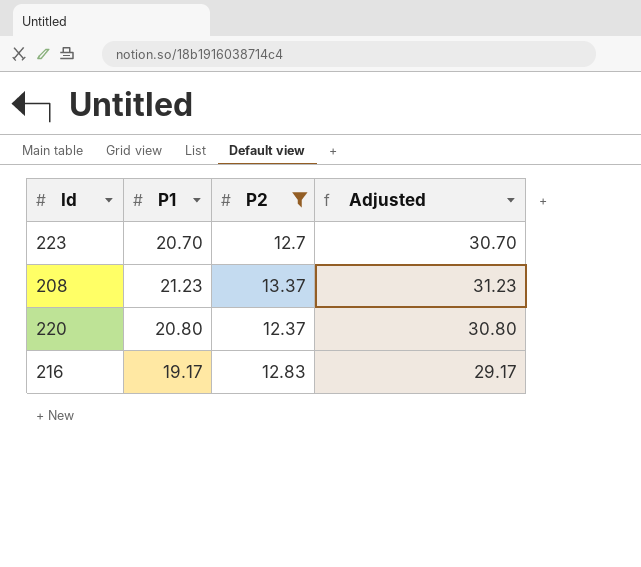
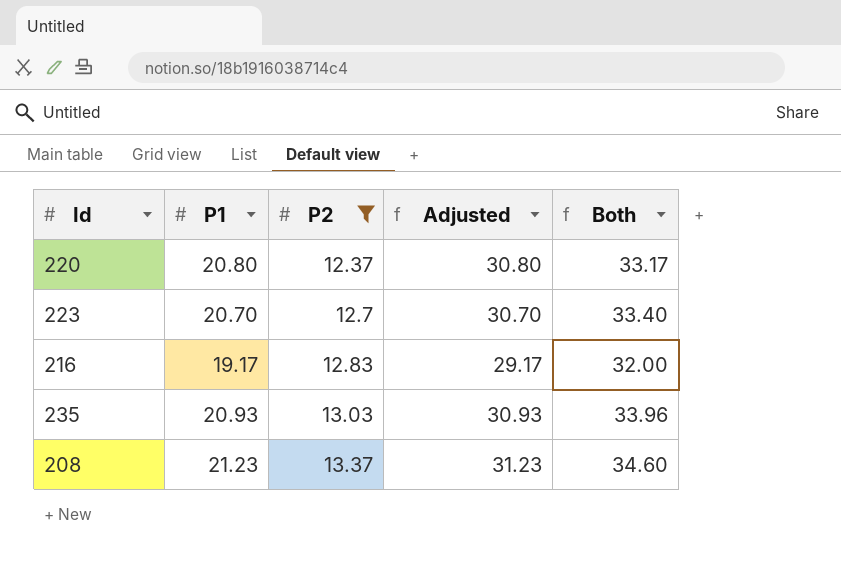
row order: none -> P2 ascending
column Both | formula: none -> [P1] + [P2]
row 235: none -> 20.93 | 13.03 | 30.93 | 33.96

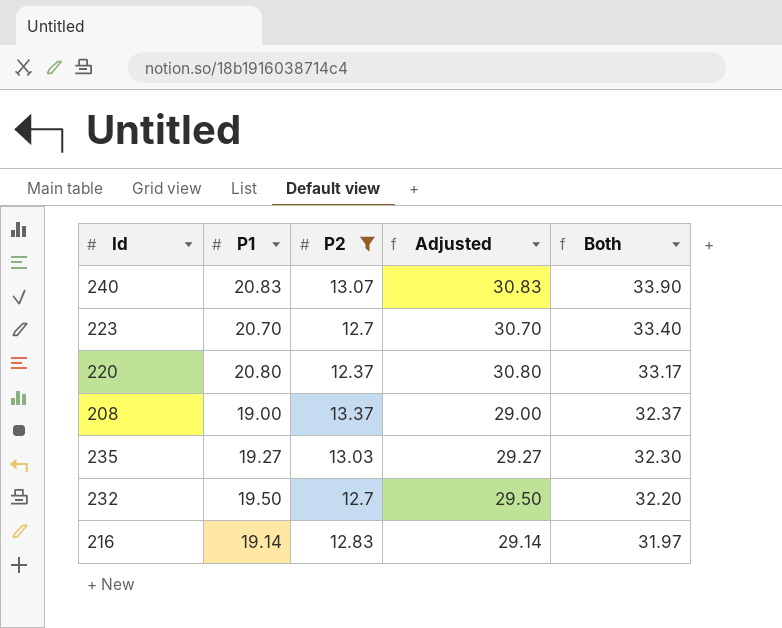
row order: P2 ascending -> Both descending
row 240: none -> 20.83 | 13.07 | 30.83 | 33.90
208 | P1: 21.23 -> 19.00
208 | Adjusted: 31.23 -> 29.00
208 | Both: 34.60 -> 32.37
235 | P1: 20.93 -> 19.27
235 | Adjusted: 30.93 -> 29.27
235 | Both: 33.96 -> 32.30
row 232: none -> 19.50 | 12.7 | 29.50 | 32.20
216 | P1: 19.17 -> 19.14
216 | Adjusted: 29.17 -> 29.14
216 | Both: 32.00 -> 31.97

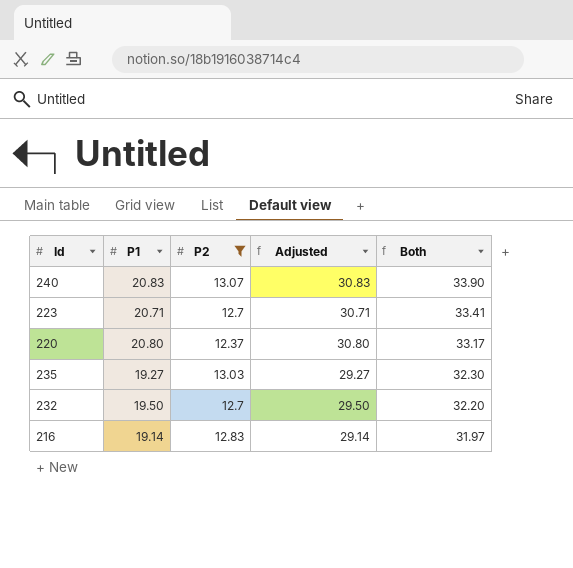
row 208: 19.00 | 13.37 | 29.00 | 32.37 -> none
223 | P1: 20.70 -> 20.71
223 | Adjusted: 30.70 -> 30.71
223 | Both: 33.40 -> 33.41

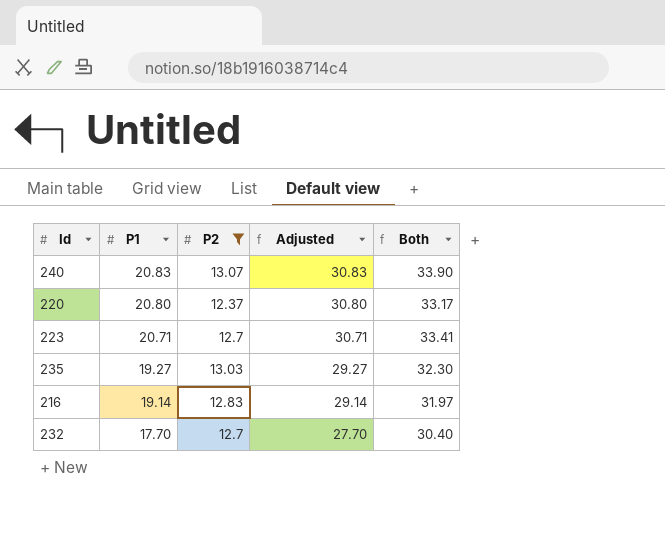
row order: Both descending -> P1 descending
232 | P1: 19.50 -> 17.70
232 | Adjusted: 29.50 -> 27.70
232 | Both: 32.20 -> 30.40

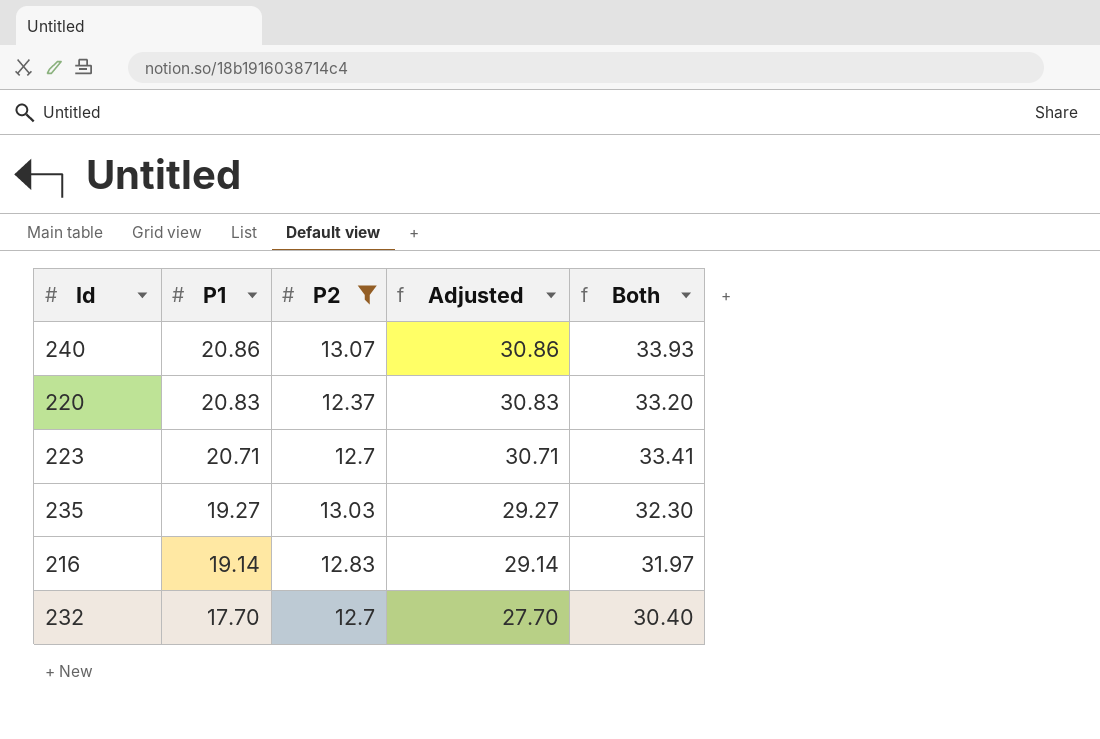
240 | P1: 20.83 -> 20.86
240 | Adjusted: 30.83 -> 30.86
240 | Both: 33.90 -> 33.93
220 | P1: 20.80 -> 20.83
220 | Adjusted: 30.80 -> 30.83
220 | Both: 33.17 -> 33.20

